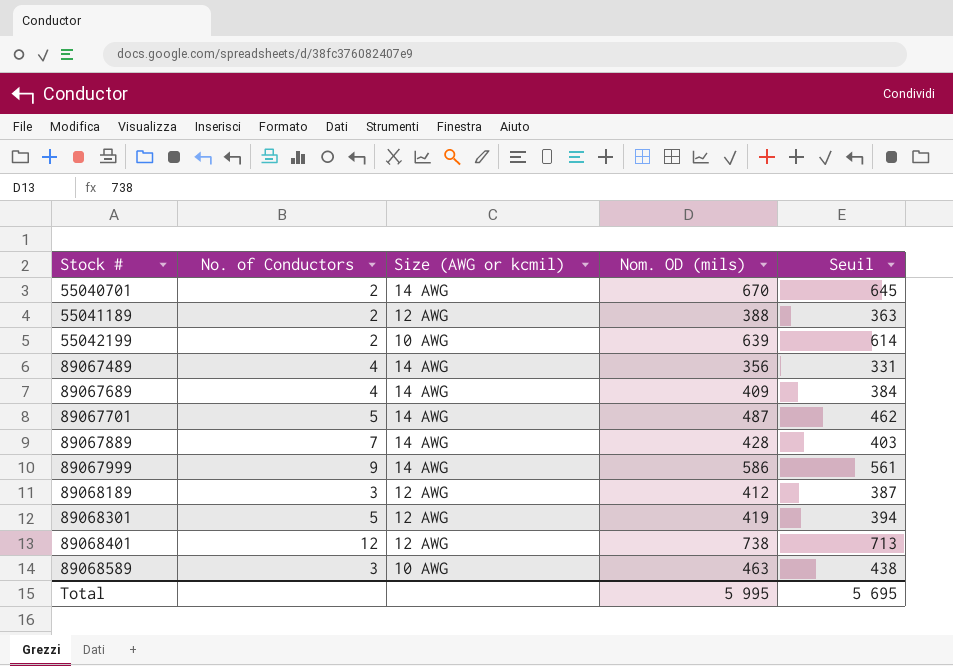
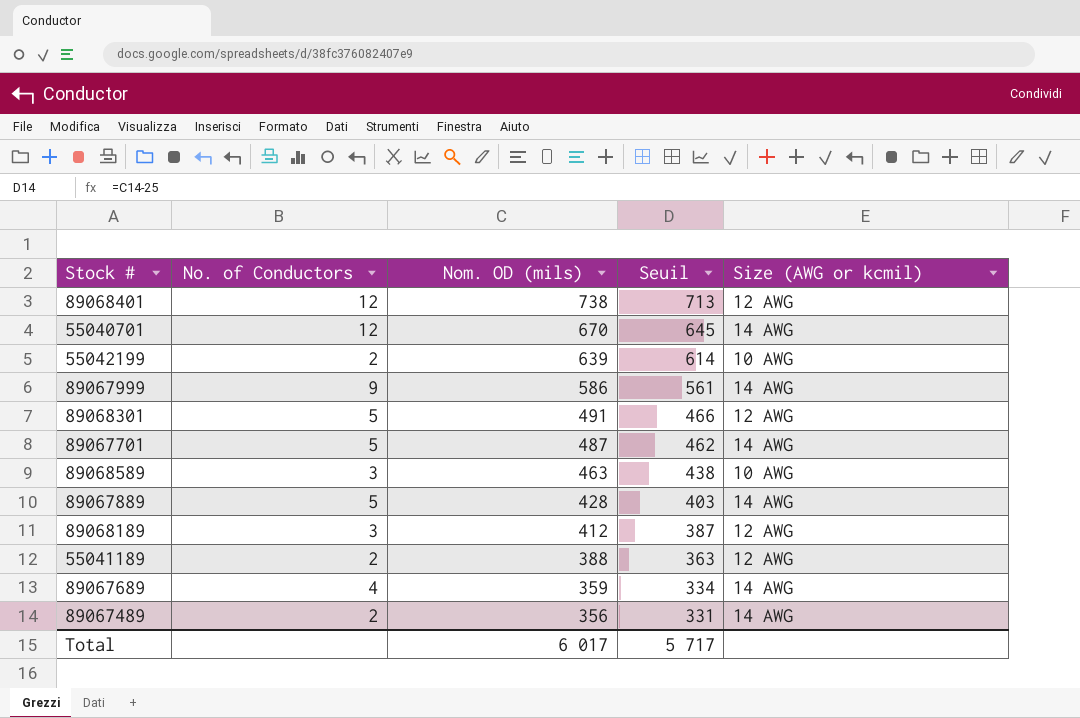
row order: Stock # ascending -> Nom. OD (mils) descending
column Size (AWG or kcmil) | position: 3 -> 5
55040701 | No. of Conductors: 2 -> 12
89068301 | Nom. OD (mils): 419 -> 491
89068301 | Seuil: 394 -> 466
89067889 | No. of Conductors: 7 -> 5
89067689 | Nom. OD (mils): 409 -> 359
89067689 | Seuil: 384 -> 334
89067489 | No. of Conductors: 4 -> 2
Total | Nom. OD (mils): 5 995 -> 6 017
Total | Seuil: 5 695 -> 5 717

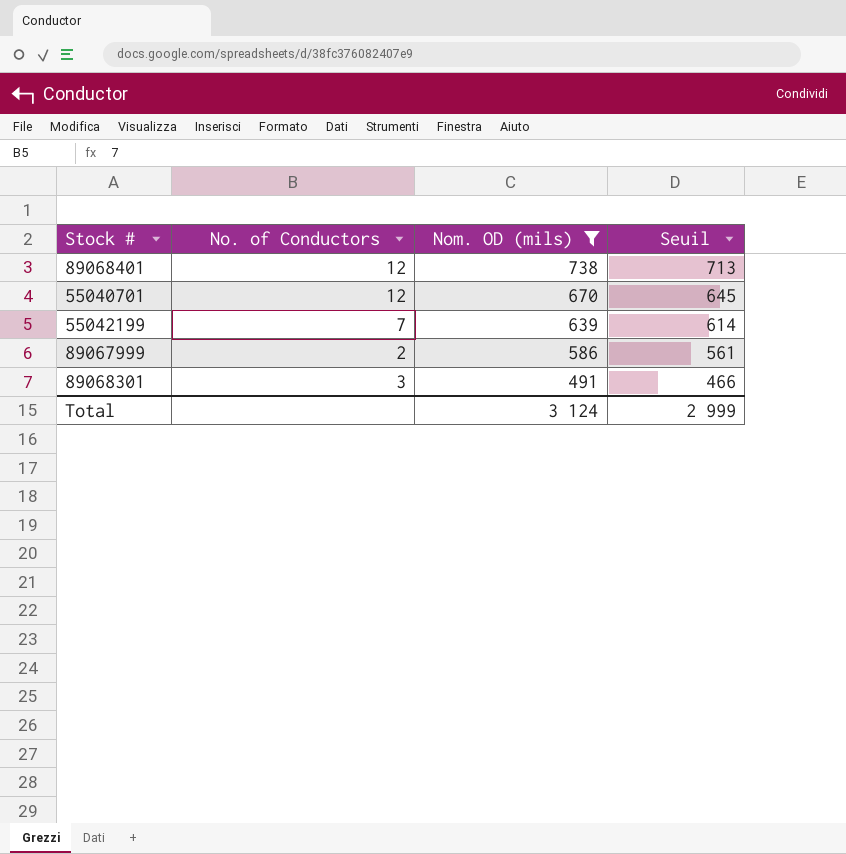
filter: none -> Nom. OD (mils) >= 491
column Size (AWG or kcmil) | position: 5 -> none
55042199 | No. of Conductors: 2 -> 7
89067999 | No. of Conductors: 9 -> 2
89068301 | No. of Conductors: 5 -> 3
Total | Nom. OD (mils): 6 017 -> 3 124
Total | Seuil: 5 717 -> 2 999

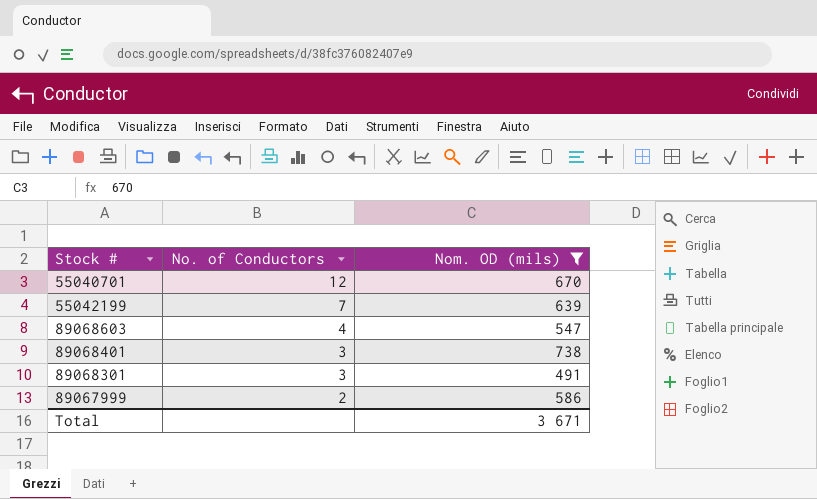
row order: Nom. OD (mils) descending -> No. of Conductors descending
column Seuil | formula: [Nom. OD (mils)] - 25 -> none
row 89068603: none -> 4 | 547
89068401 | No. of Conductors: 12 -> 3
Total | Nom. OD (mils): 3 124 -> 3 671

